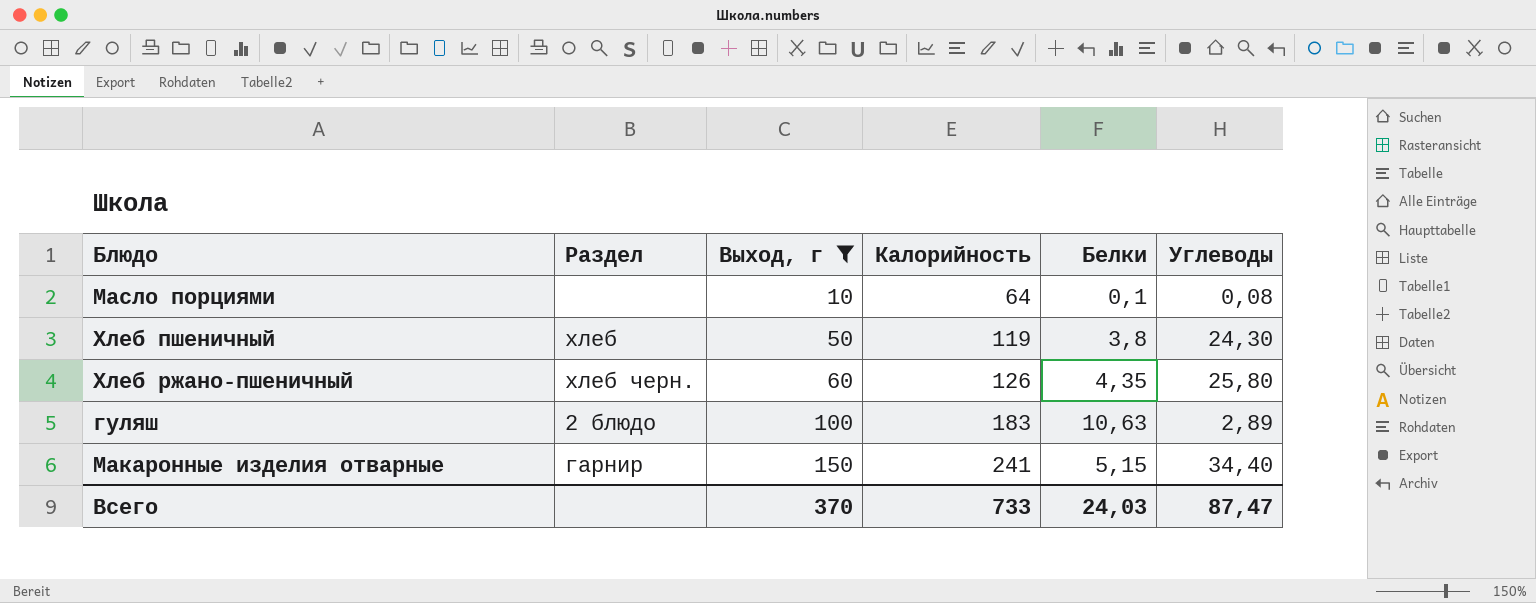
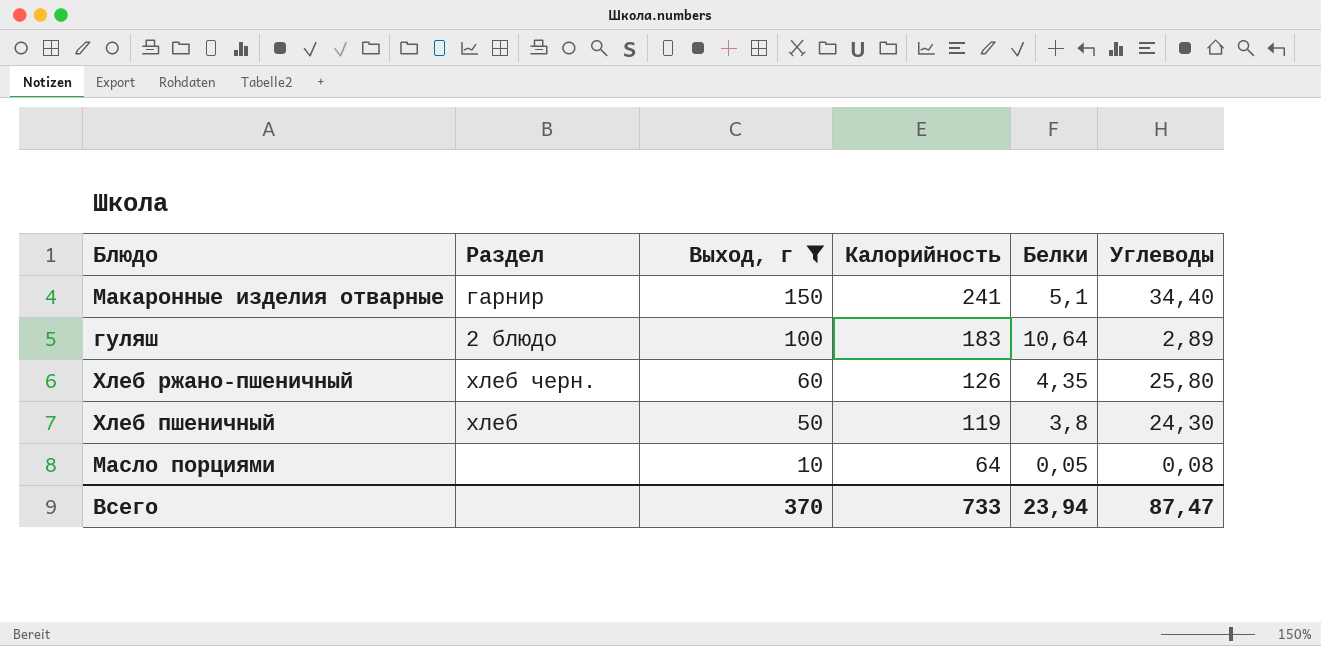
row order: Выход, г ascending -> Выход, г descending
Макаронные изделия отварные | Белки: 5,15 -> 5,1
гуляш | Белки: 10,63 -> 10,64
Масло порциями | Белки: 0,1 -> 0,05
Всего | Белки: 24,03 -> 23,94

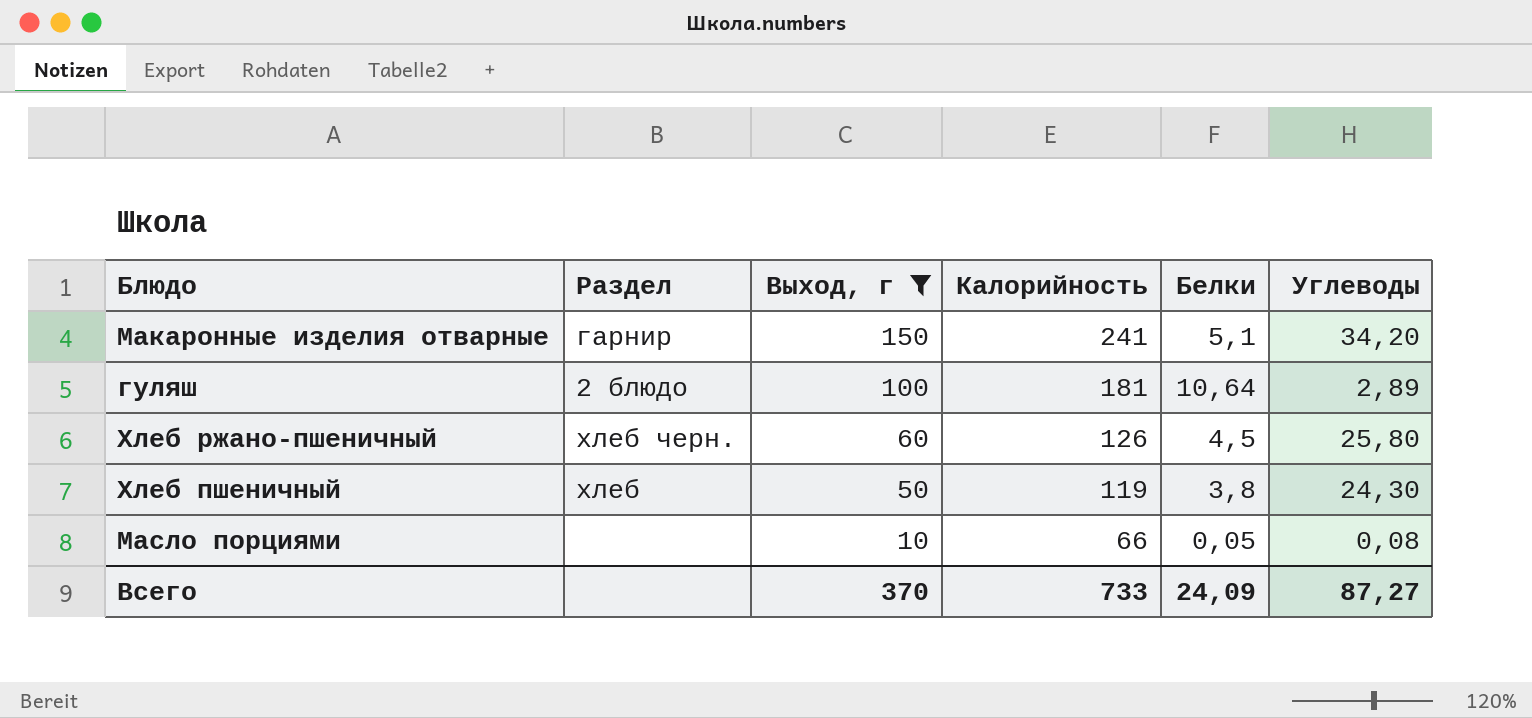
Макаронные изделия отварные | Углеводы: 34,40 -> 34,20
гуляш | Калорийность: 183 -> 181
Хлеб ржано-пшеничный | Белки: 4,35 -> 4,5
Масло порциями | Калорийность: 64 -> 66
Всего | Белки: 23,94 -> 24,09
Всего | Углеводы: 87,47 -> 87,27

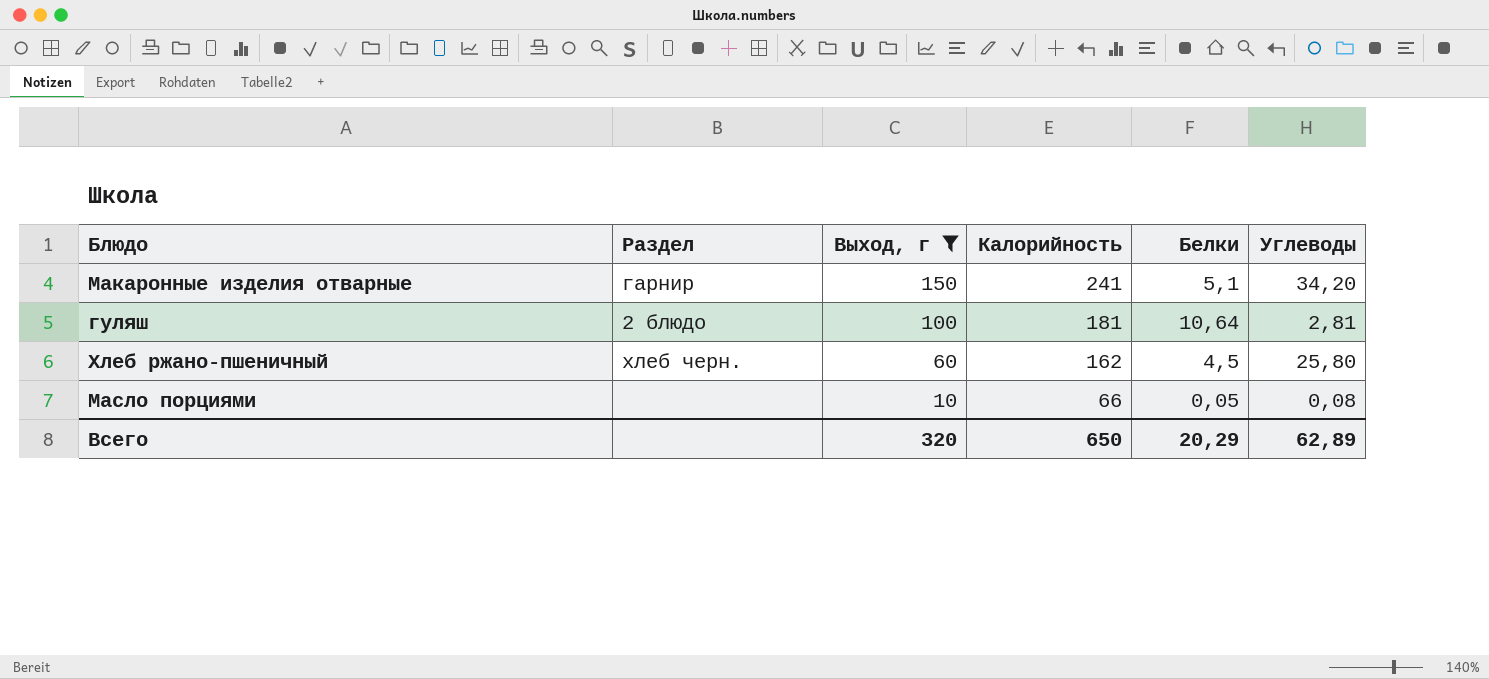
row Хлеб пшеничный: хлеб | 50 | 119 | 3,8 | 24,30 -> none
гуляш | Углеводы: 2,89 -> 2,81
Хлеб ржано-пшеничный | Калорийность: 126 -> 162
Всего | Выход, г: 370 -> 320
Всего | Калорийность: 733 -> 650
Всего | Белки: 24,09 -> 20,29
Всего | Углеводы: 87,27 -> 62,89

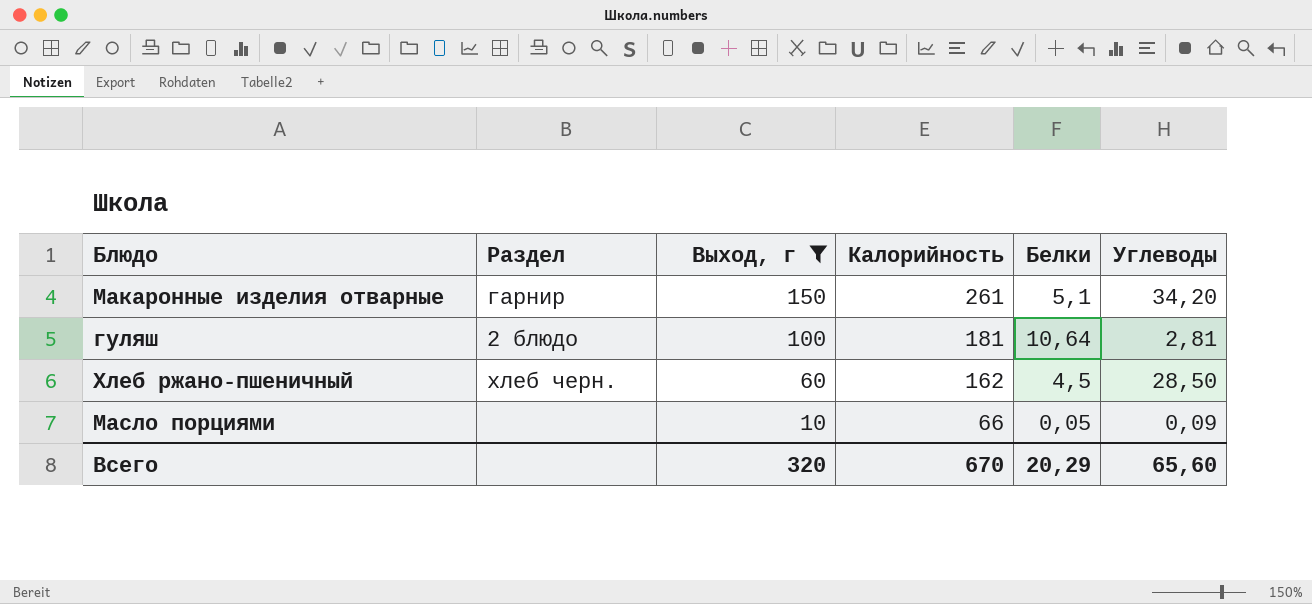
Макаронные изделия отварные | Калорийность: 241 -> 261
Хлеб ржано-пшеничный | Углеводы: 25,80 -> 28,50
Масло порциями | Углеводы: 0,08 -> 0,09
Всего | Калорийность: 650 -> 670
Всего | Углеводы: 62,89 -> 65,60

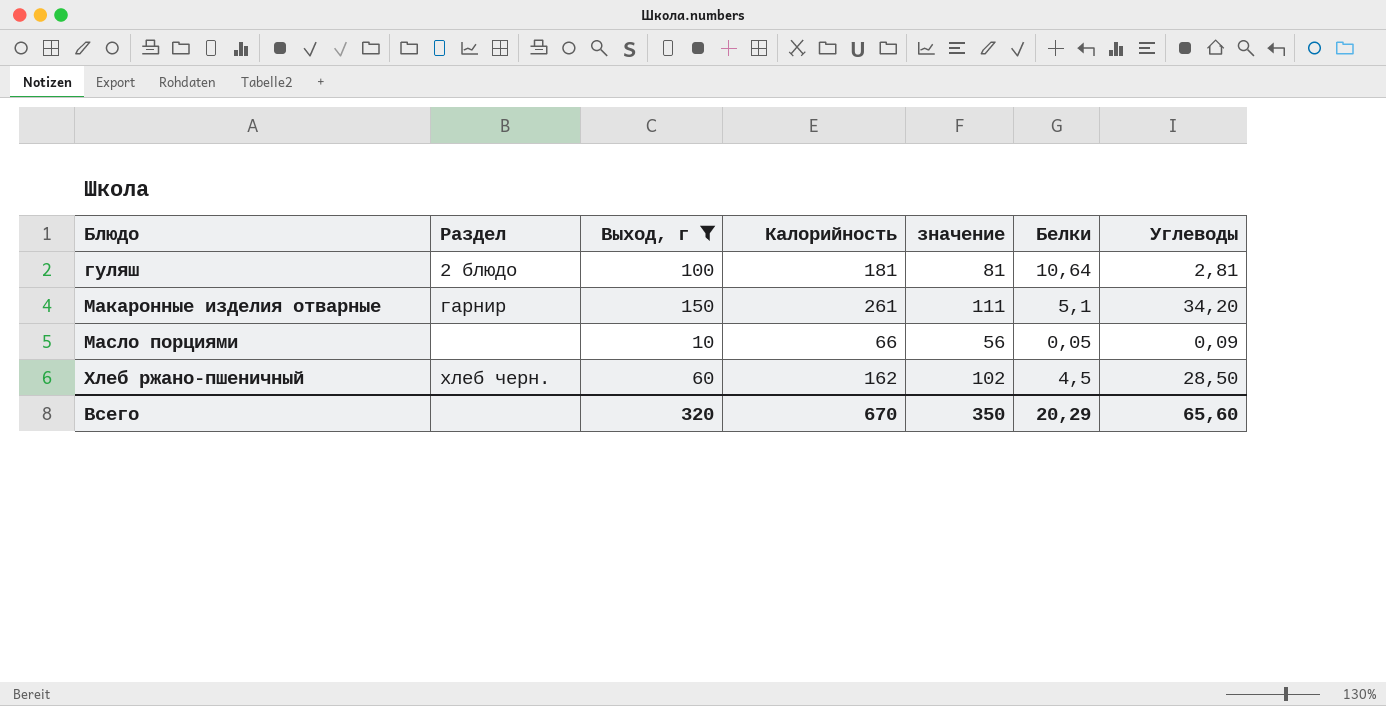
row order: Выход, г descending -> Блюдо ascending
column значение | formula: none -> [Калорийность] - [Выход, г]

